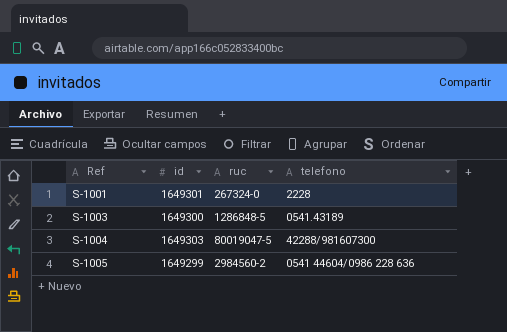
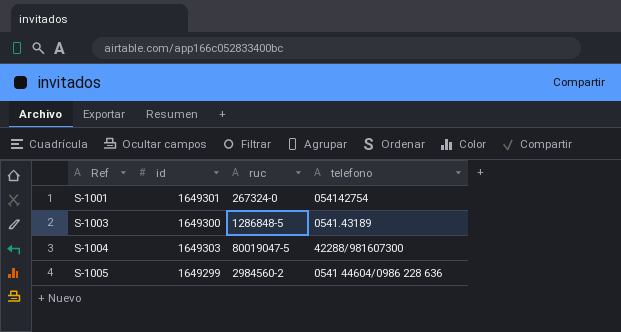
S-1001 | telefono: 2228 -> 054142754

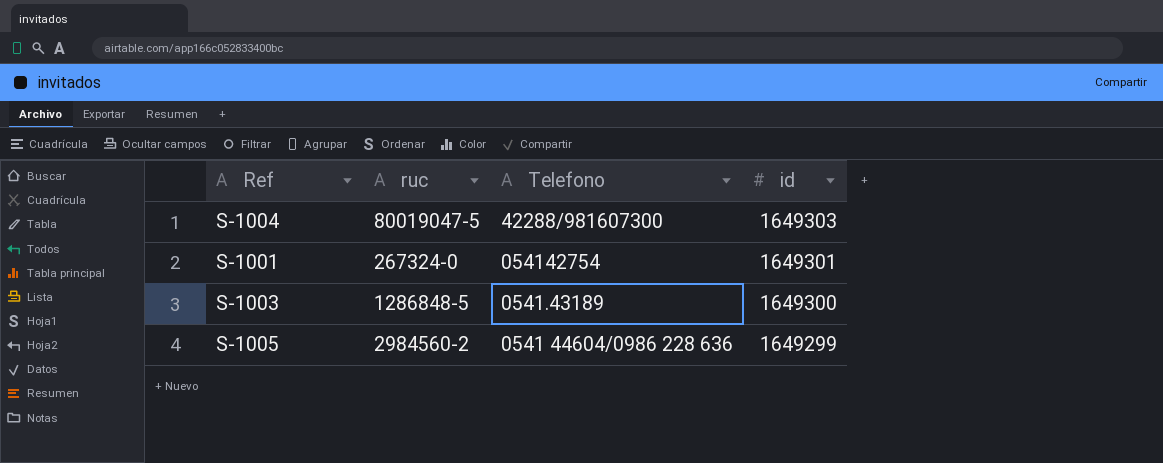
row order: Ref ascending -> id descending
column name: telefono -> Telefono
column id | position: 2 -> 4

